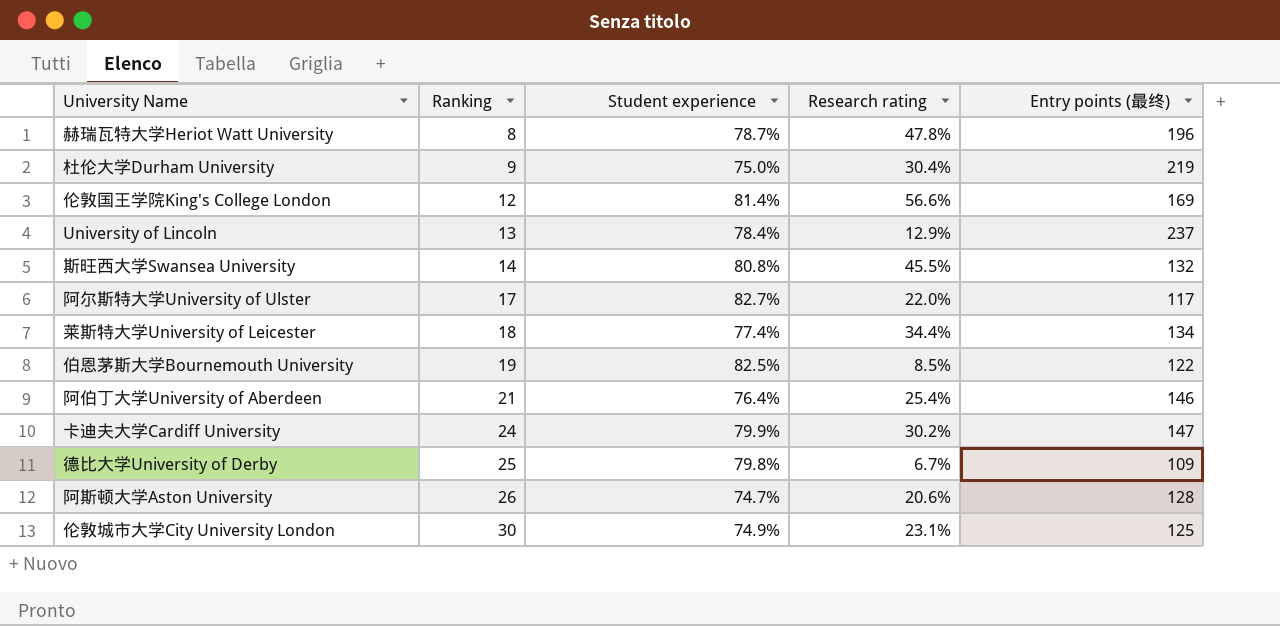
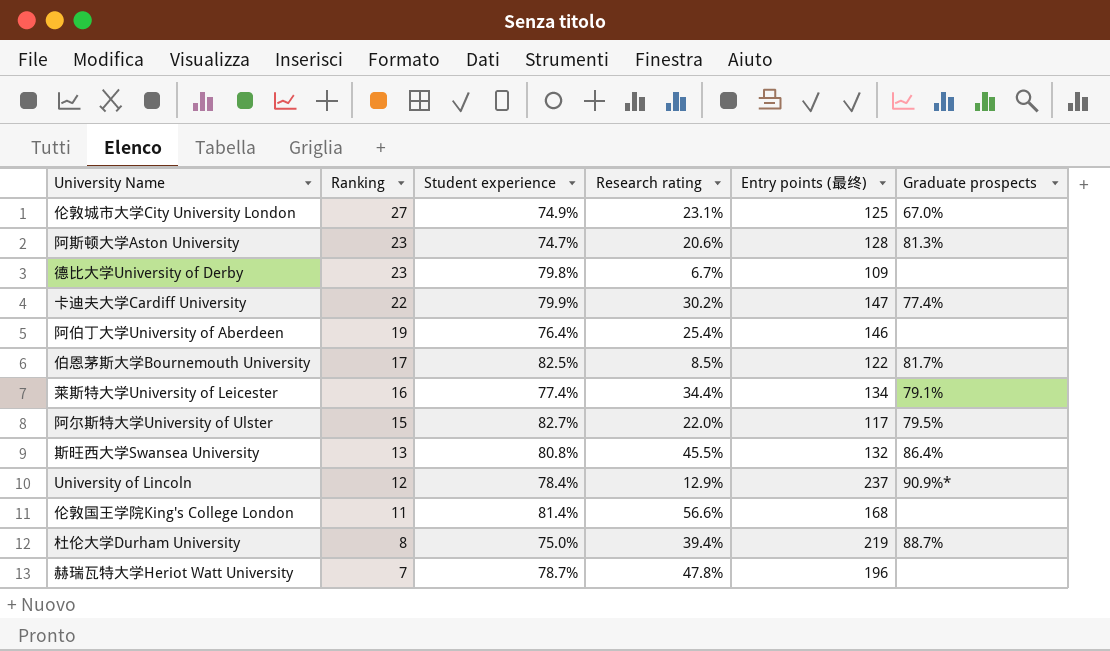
row order: Ranking ascending -> Ranking descending
column Graduate prospects | position: none -> 6
伦敦城市大学City University London | Ranking: 30 -> 27
阿斯顿大学Aston University | Ranking: 26 -> 23
德比大学University of Derby | Ranking: 25 -> 23
卡迪夫大学Cardiff University | Ranking: 24 -> 22
阿伯丁大学University of Aberdeen | Ranking: 21 -> 19
伯恩茅斯大学Bournemouth University | Ranking: 19 -> 17
莱斯特大学University of Leicester | Ranking: 18 -> 16
阿尔斯特大学University of Ulster | Ranking: 17 -> 15
斯旺西大学Swansea University | Ranking: 14 -> 13
University of Lincoln | Ranking: 13 -> 12
伦敦国王学院King's College London | Ranking: 12 -> 11
伦敦国王学院King's College London | Entry points (最终): 169 -> 168
杜伦大学Durham University | Ranking: 9 -> 8
杜伦大学Durham University | Research rating: 30.4% -> 39.4%
赫瑞瓦特大学Heriot Watt University | Ranking: 8 -> 7

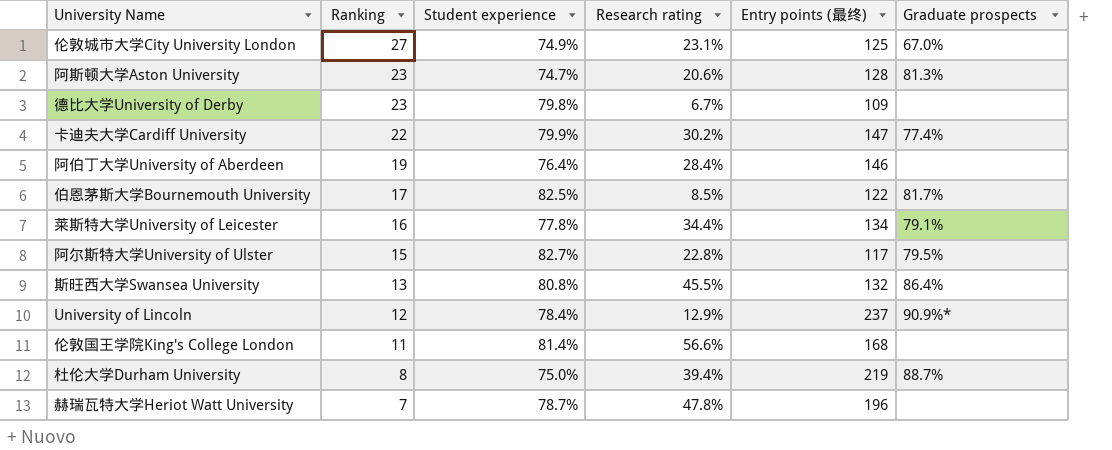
阿伯丁大学University of Aberdeen | Research rating: 25.4% -> 28.4%
莱斯特大学University of Leicester | Student experience: 77.4% -> 77.8%
阿尔斯特大学University of Ulster | Research rating: 22.0% -> 22.8%

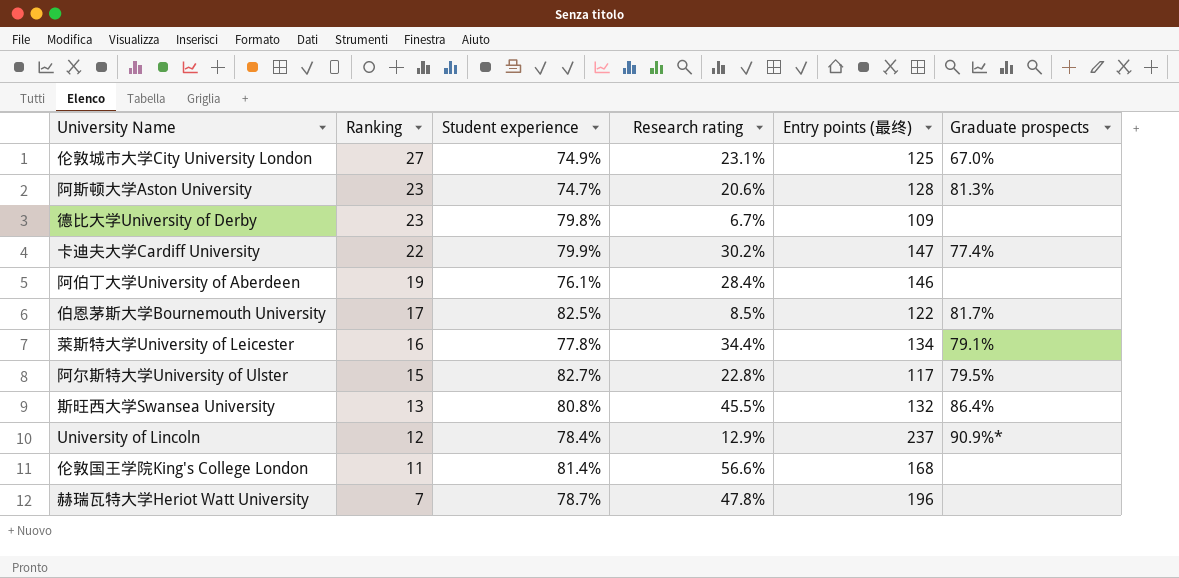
row 杜伦大学Durham University: 8 | 75.0% | 39.4% | 219 | 88.7% -> none
阿伯丁大学University of Aberdeen | Student experience: 76.4% -> 76.1%

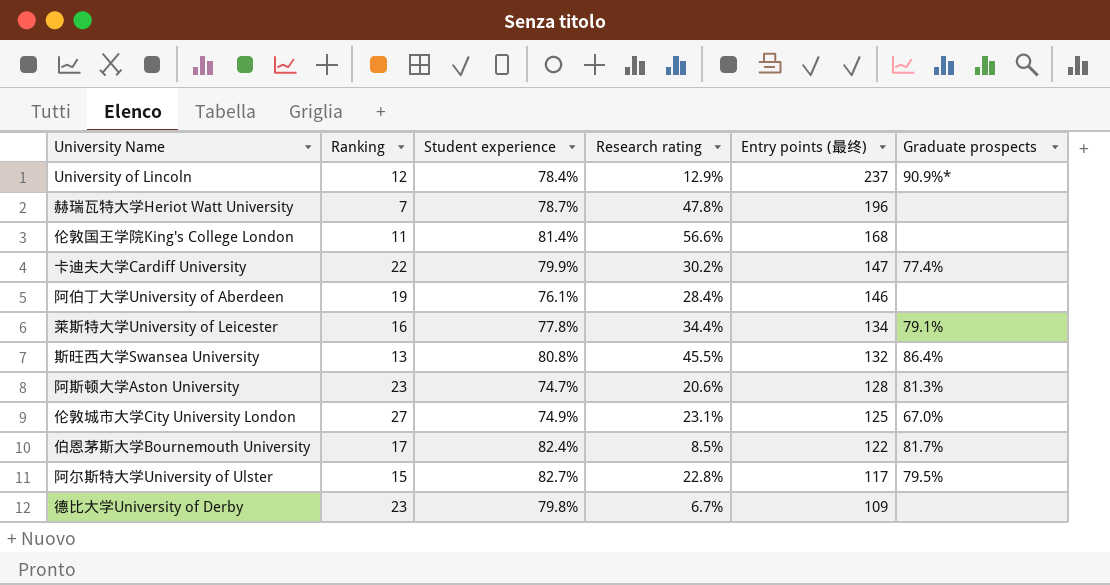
row order: Ranking descending -> Entry points (最终) descending
伯恩茅斯大学Bournemouth University | Student experience: 82.5% -> 82.4%

